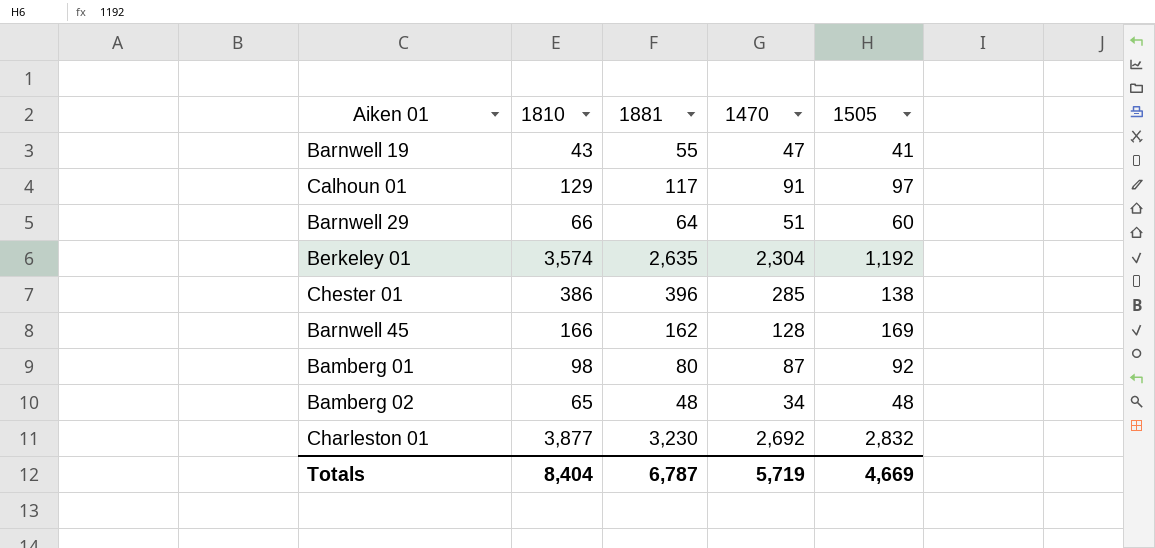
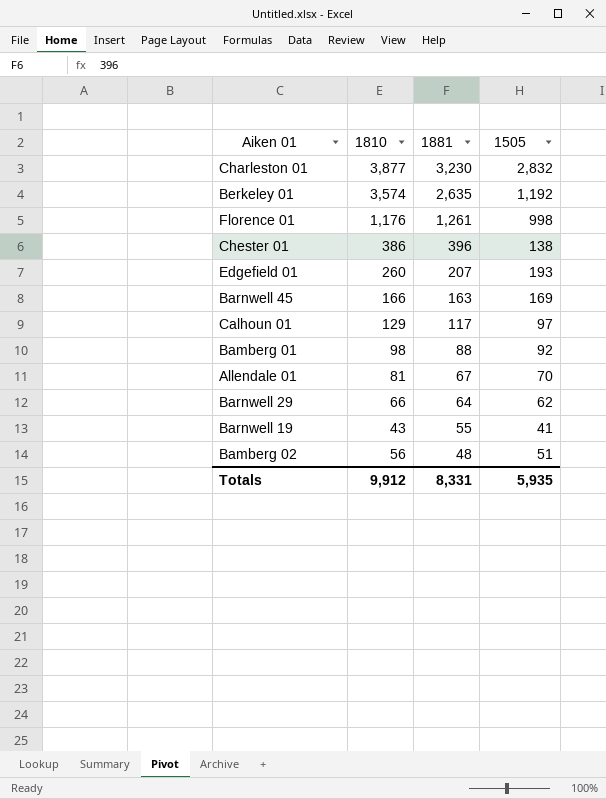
row order: none -> 1881 descending
column 1470 | position: 4 -> none
row Florence 01: none -> 1,176 | 1,261 | 998
row Edgefield 01: none -> 260 | 207 | 193
Barnwell 45 | 1881: 162 -> 163
Bamberg 01 | 1881: 80 -> 88
row Allendale 01: none -> 81 | 67 | 70
Barnwell 29 | 1505: 60 -> 62
Bamberg 02 | 1810: 65 -> 56
Bamberg 02 | 1505: 48 -> 51
Totals | 1810: 8,404 -> 9,912
Totals | 1881: 6,787 -> 8,331
Totals | 1505: 4,669 -> 5,935

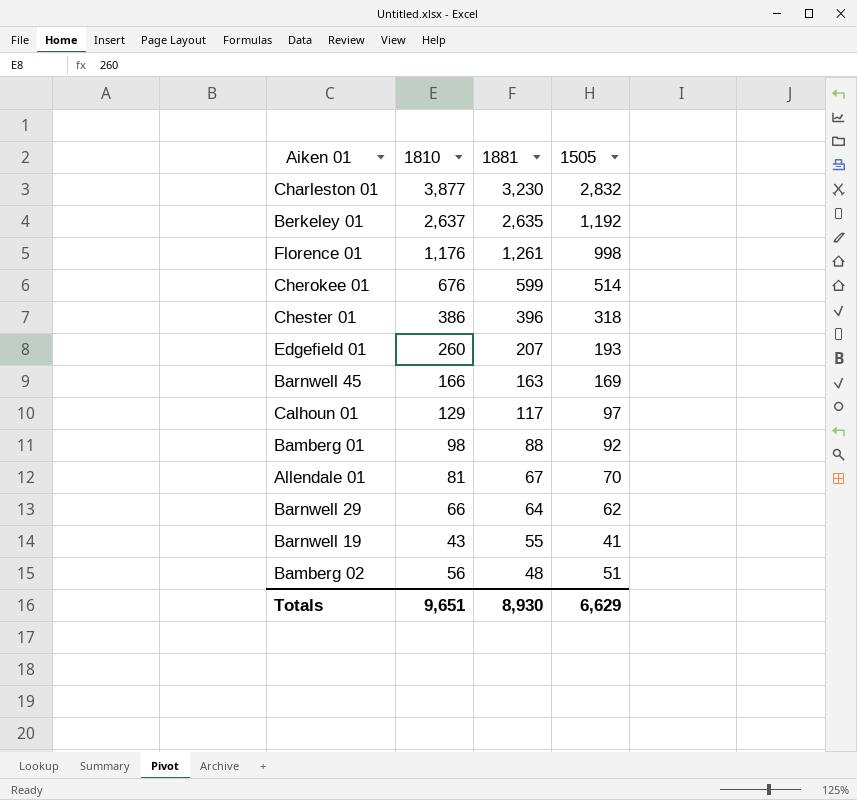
Berkeley 01 | 1810: 3,574 -> 2,637
row Cherokee 01: none -> 676 | 599 | 514
Chester 01 | 1505: 138 -> 318
Totals | 1810: 9,912 -> 9,651
Totals | 1881: 8,331 -> 8,930
Totals | 1505: 5,935 -> 6,629

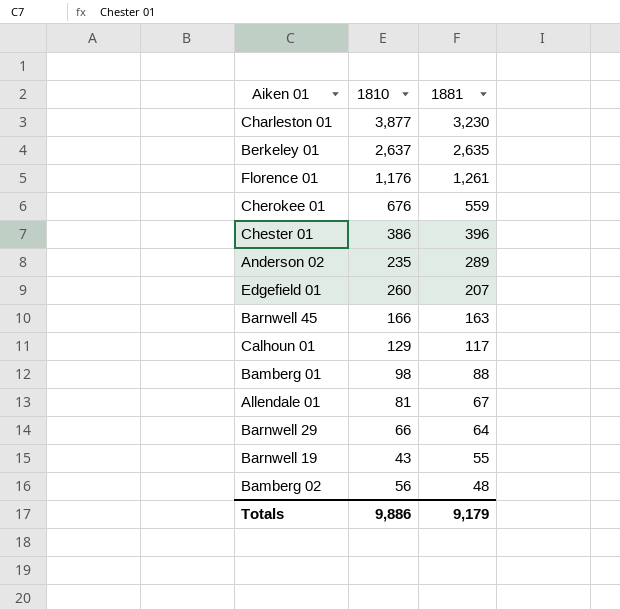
column 1505 | position: 4 -> none
Cherokee 01 | 1881: 599 -> 559
row Anderson 02: none -> 235 | 289
Totals | 1810: 9,651 -> 9,886
Totals | 1881: 8,930 -> 9,179

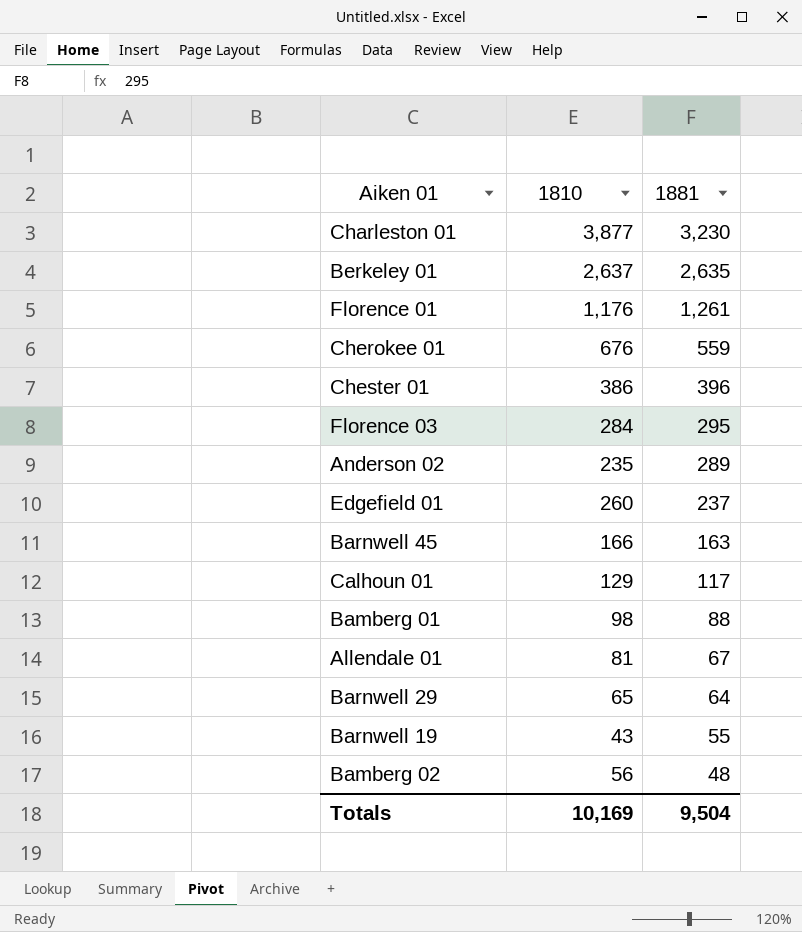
row Florence 03: none -> 284 | 295
Edgefield 01 | 1881: 207 -> 237
Barnwell 29 | 1810: 66 -> 65
Totals | 1810: 9,886 -> 10,169
Totals | 1881: 9,179 -> 9,504

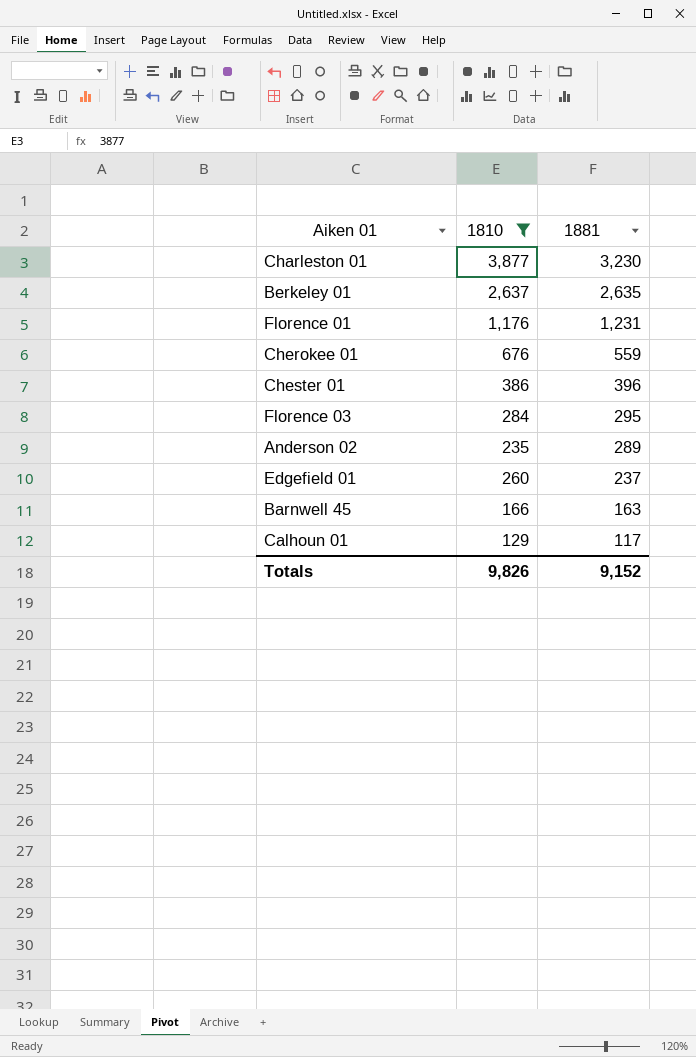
filter: none -> 1810 >= 129
Florence 01 | 1881: 1,261 -> 1,231
Totals | 1810: 10,169 -> 9,826
Totals | 1881: 9,504 -> 9,152

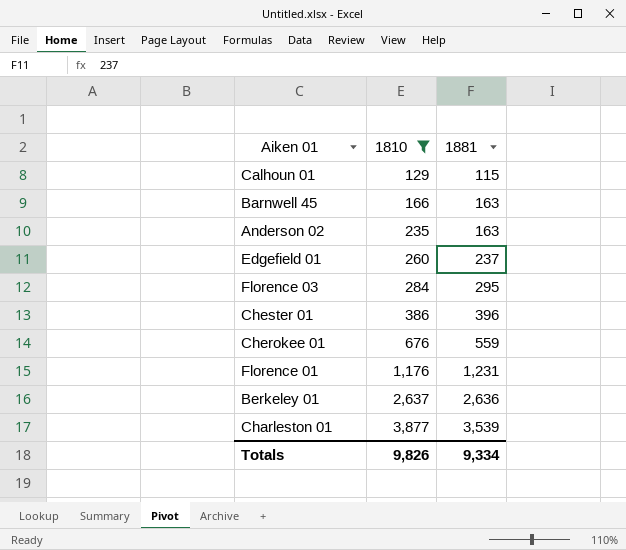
row order: 1881 descending -> 1810 ascending
Calhoun 01 | 1881: 117 -> 115
Anderson 02 | 1881: 289 -> 163
Berkeley 01 | 1881: 2,635 -> 2,636
Charleston 01 | 1881: 3,230 -> 3,539
Totals | 1881: 9,152 -> 9,334

